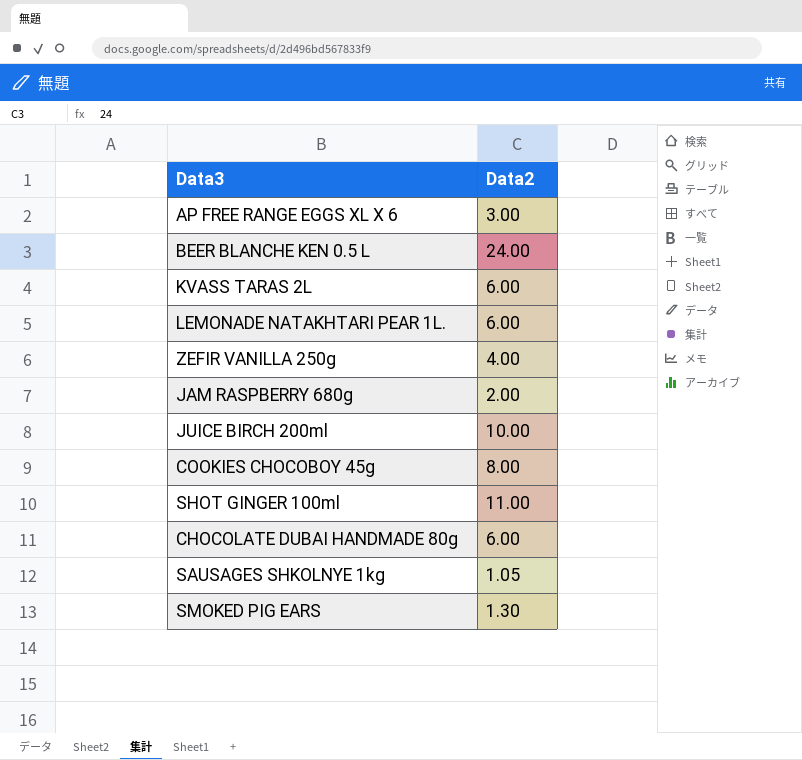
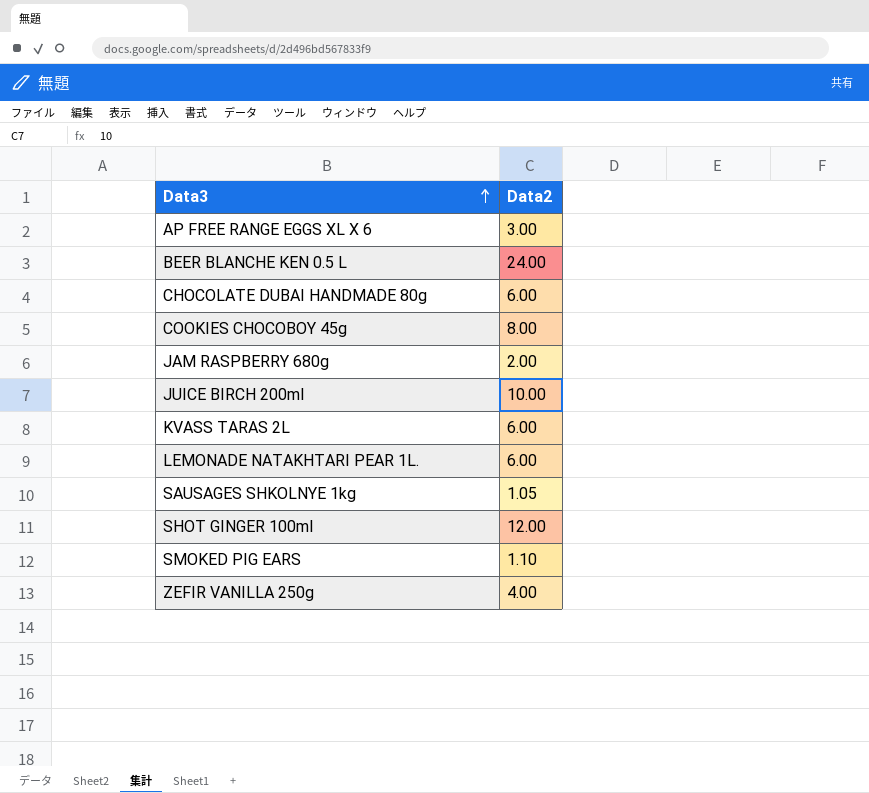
row order: none -> Data3 ascending
SHOT GINGER 100ml | Data2: 11.00 -> 12.00
SMOKED PIG EARS | Data2: 1.30 -> 1.10

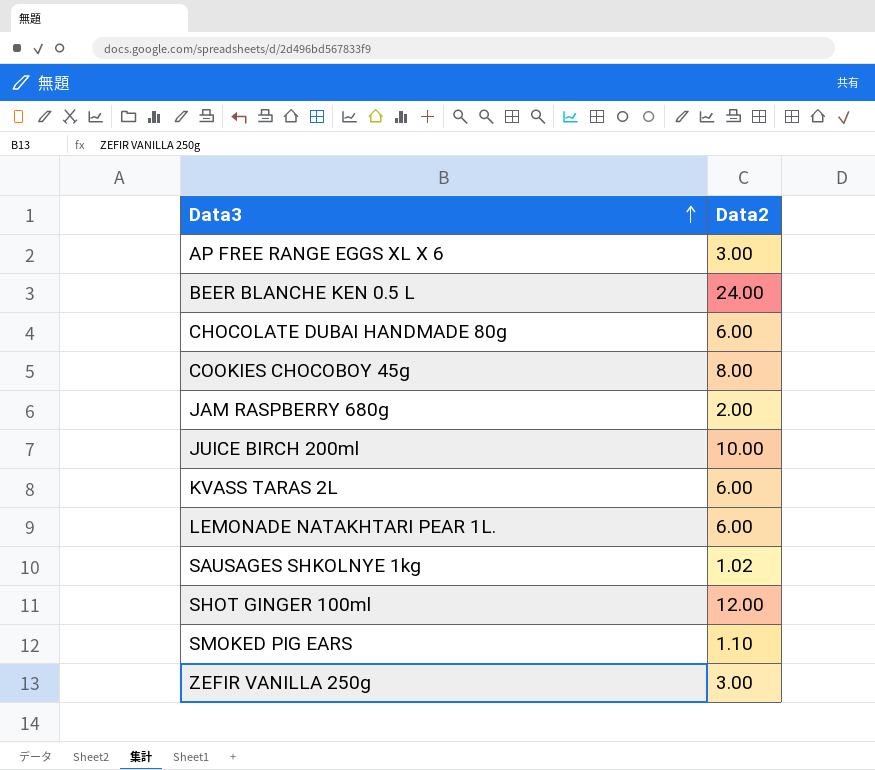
SAUSAGES SHKOLNYE 1kg | Data2: 1.05 -> 1.02
ZEFIR VANILLA 250g | Data2: 4.00 -> 3.00

